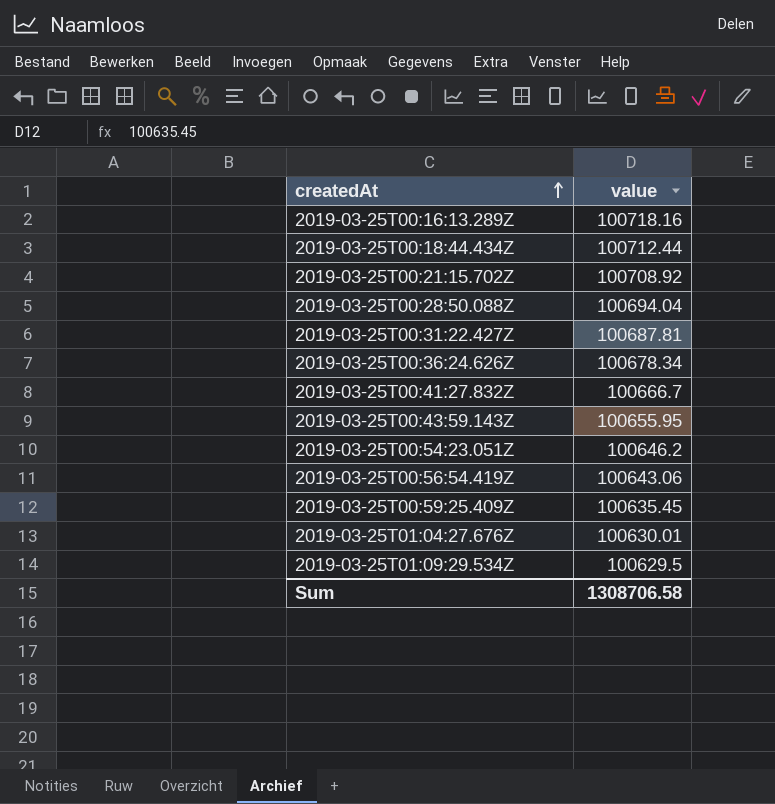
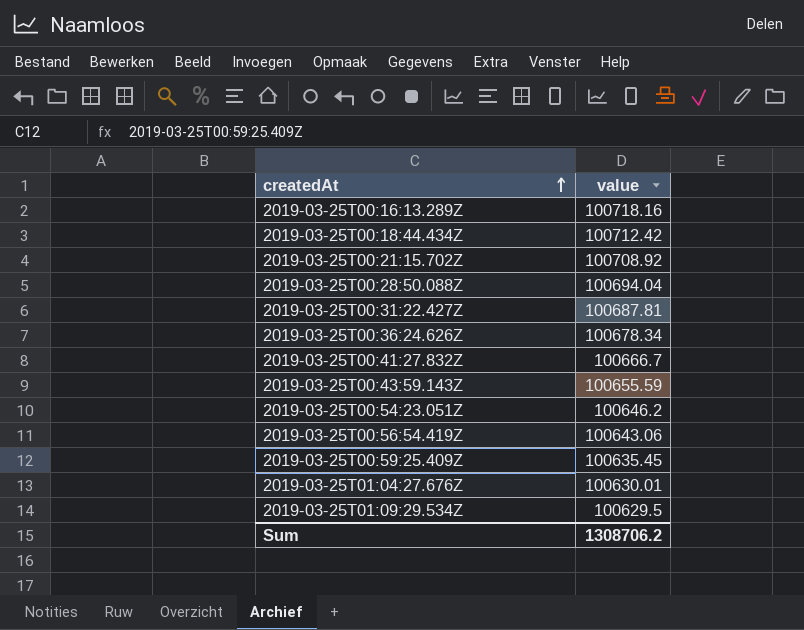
2019-03-25T00:18:44.434Z | value: 100712.44 -> 100712.42
2019-03-25T00:43:59.143Z | value: 100655.95 -> 100655.59
Sum | value: 1308706.58 -> 1308706.2

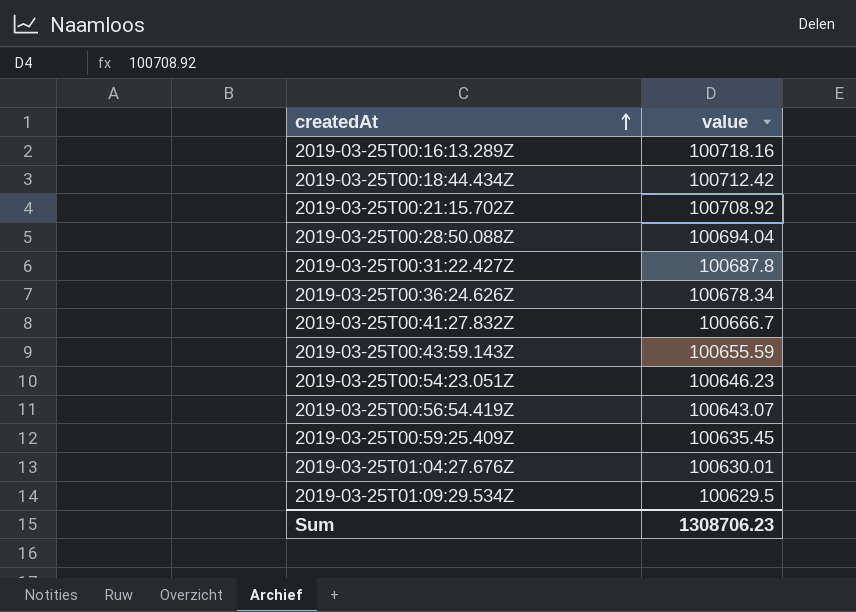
2019-03-25T00:31:22.427Z | value: 100687.81 -> 100687.8
2019-03-25T00:54:23.051Z | value: 100646.2 -> 100646.23
2019-03-25T00:56:54.419Z | value: 100643.06 -> 100643.07
Sum | value: 1308706.2 -> 1308706.23

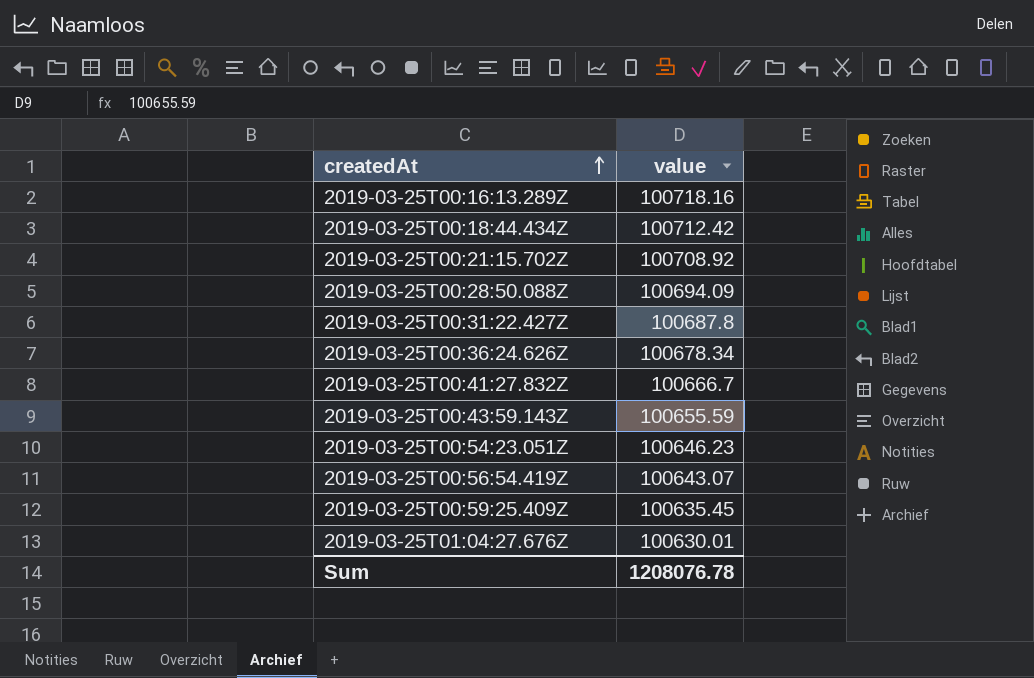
row 2019-03-25T01:09:29.534Z: 100629.5 -> none
2019-03-25T00:28:50.088Z | value: 100694.04 -> 100694.09
Sum | value: 1308706.23 -> 1208076.78

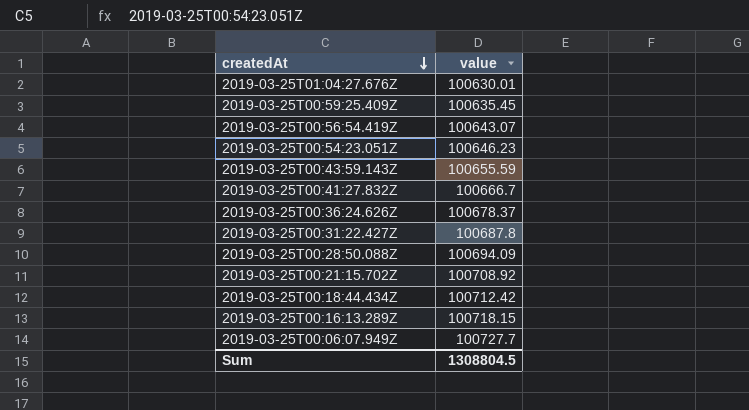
row order: createdAt ascending -> createdAt descending
2019-03-25T00:36:24.626Z | value: 100678.34 -> 100678.37
2019-03-25T00:16:13.289Z | value: 100718.16 -> 100718.15
row 2019-03-25T00:06:07.949Z: none -> 100727.7
Sum | value: 1208076.78 -> 1308804.5

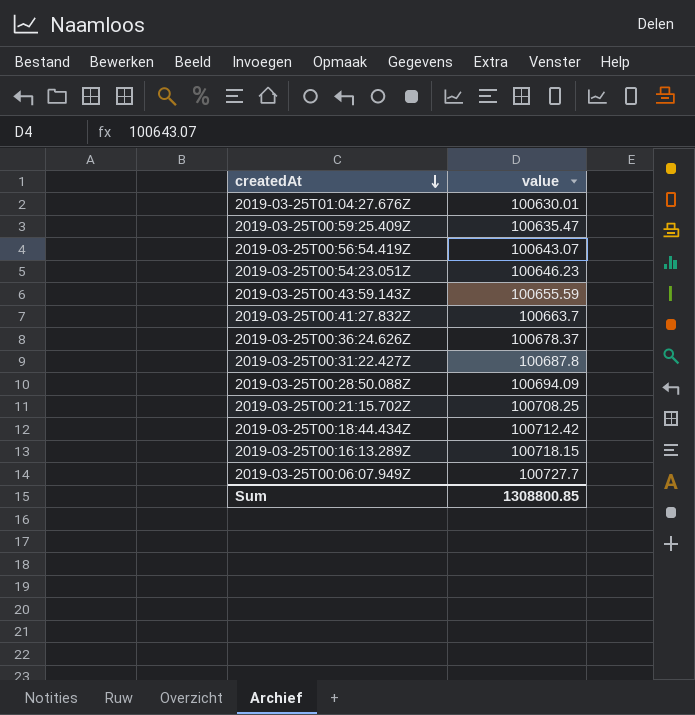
2019-03-25T00:59:25.409Z | value: 100635.45 -> 100635.47
2019-03-25T00:41:27.832Z | value: 100666.7 -> 100663.7
2019-03-25T00:21:15.702Z | value: 100708.92 -> 100708.25
Sum | value: 1308804.5 -> 1308800.85

